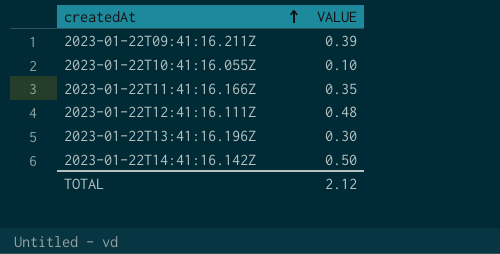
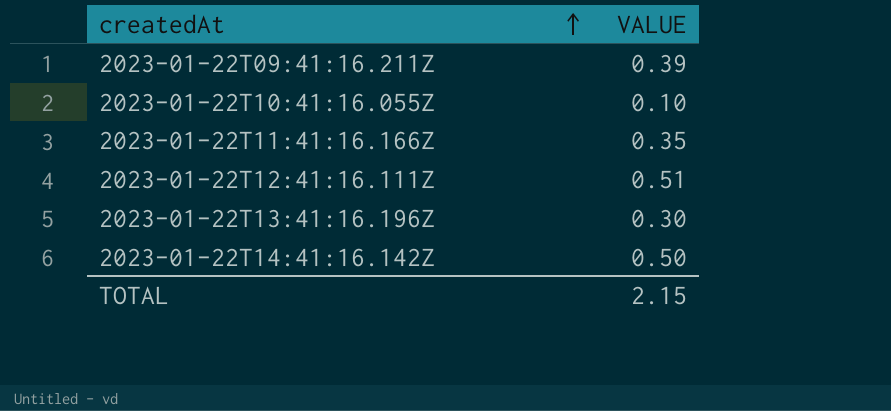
2023-01-22T12:41:16.111Z | VALUE: 0.48 -> 0.51
TOTAL | VALUE: 2.12 -> 2.15

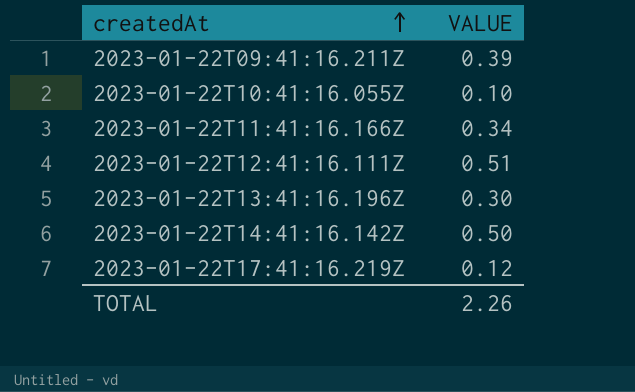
2023-01-22T11:41:16.166Z | VALUE: 0.35 -> 0.34
row 2023-01-22T17:41:16.219Z: none -> 0.12
TOTAL | VALUE: 2.15 -> 2.26

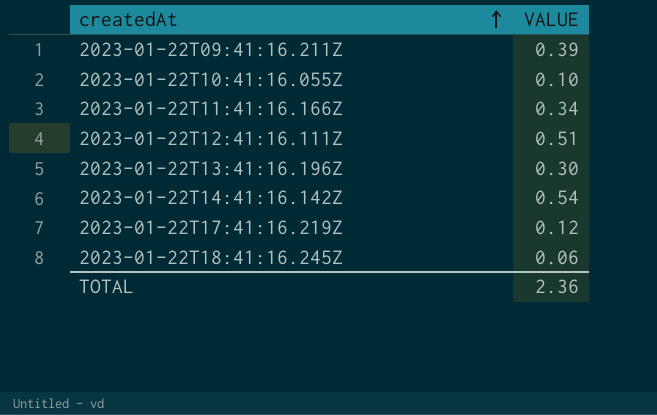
2023-01-22T14:41:16.142Z | VALUE: 0.50 -> 0.54
row 2023-01-22T18:41:16.245Z: none -> 0.06
TOTAL | VALUE: 2.26 -> 2.36

